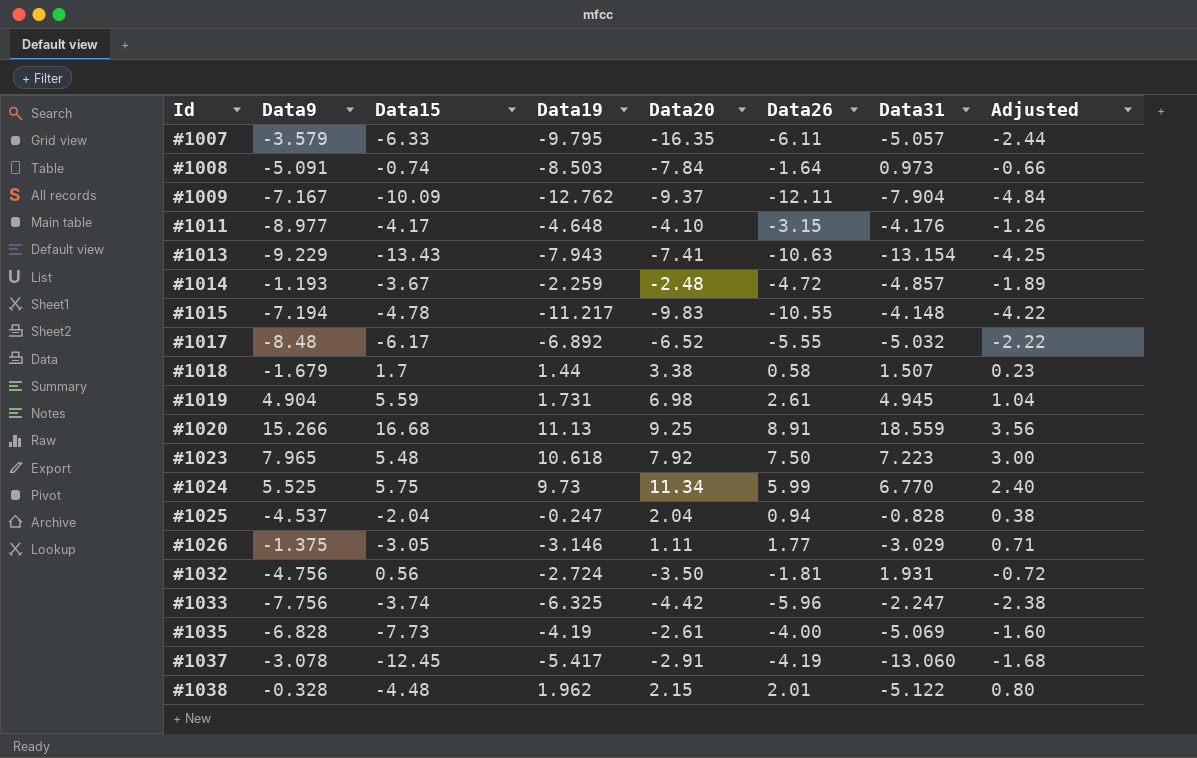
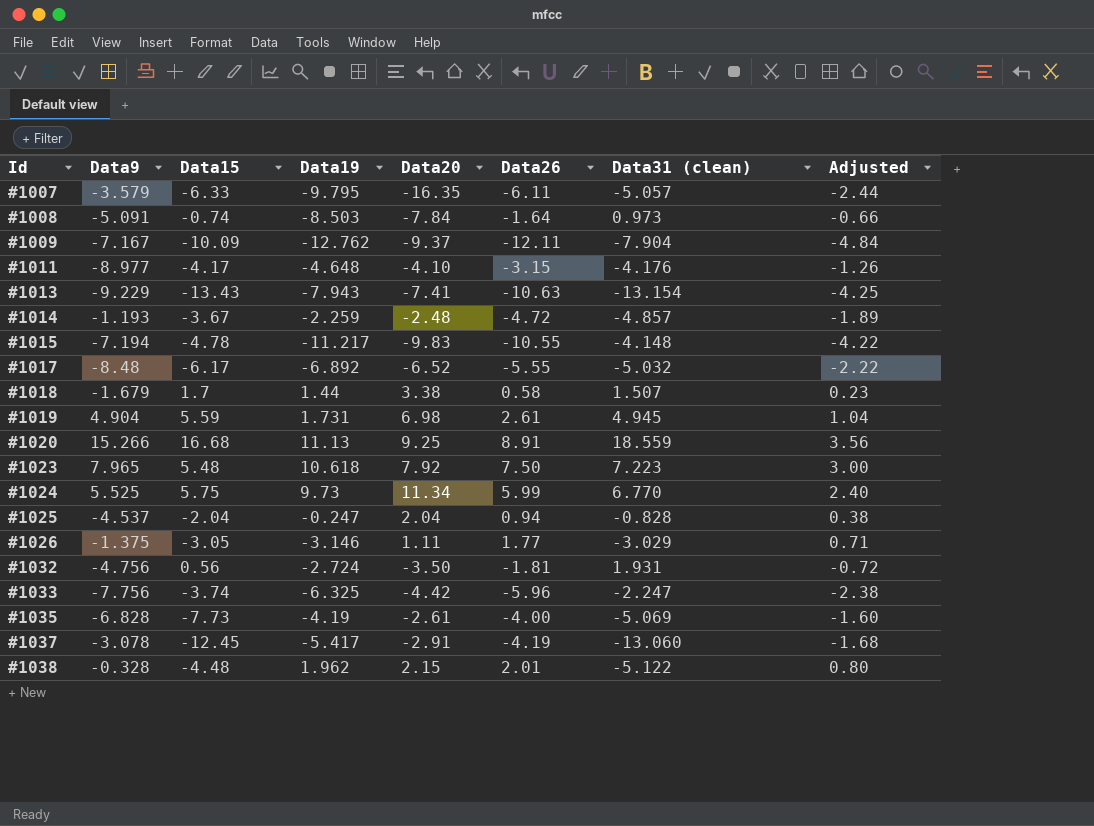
column name: Data31 -> Data31 (clean)

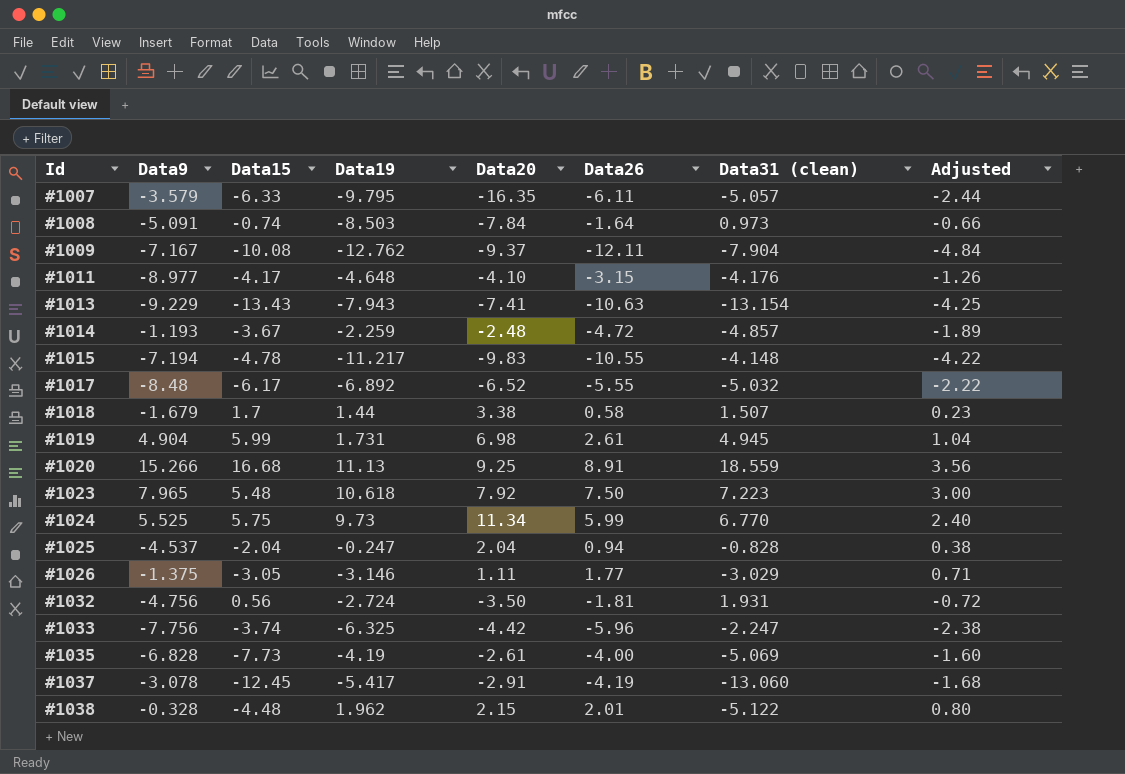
#1009 | Data15: -10.09 -> -10.08
#1019 | Data15: 5.59 -> 5.99

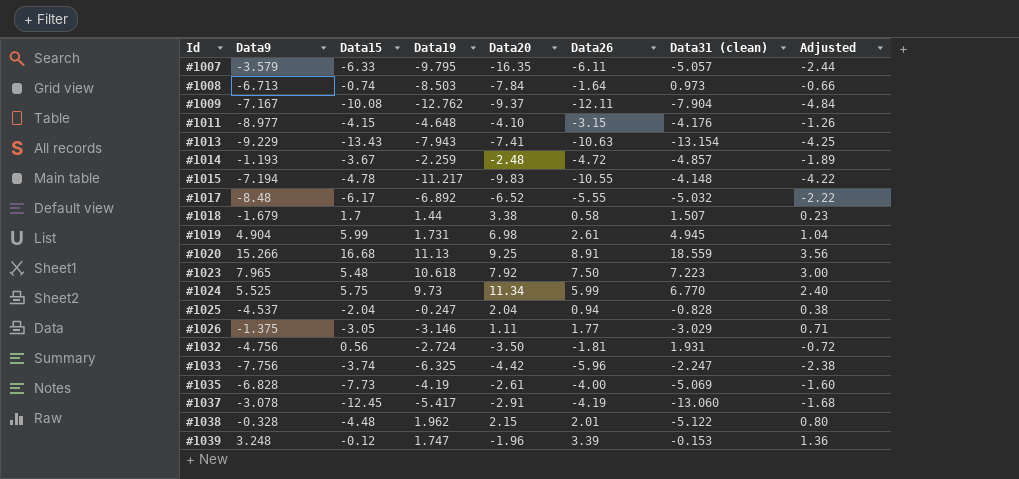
#1008 | Data9: -5.091 -> -6.713
#1011 | Data15: -4.17 -> -4.15
row #1039: none -> 3.248 | -0.12 | 1.747 | -1.96 | 3.39 | -0.153 | 1.36

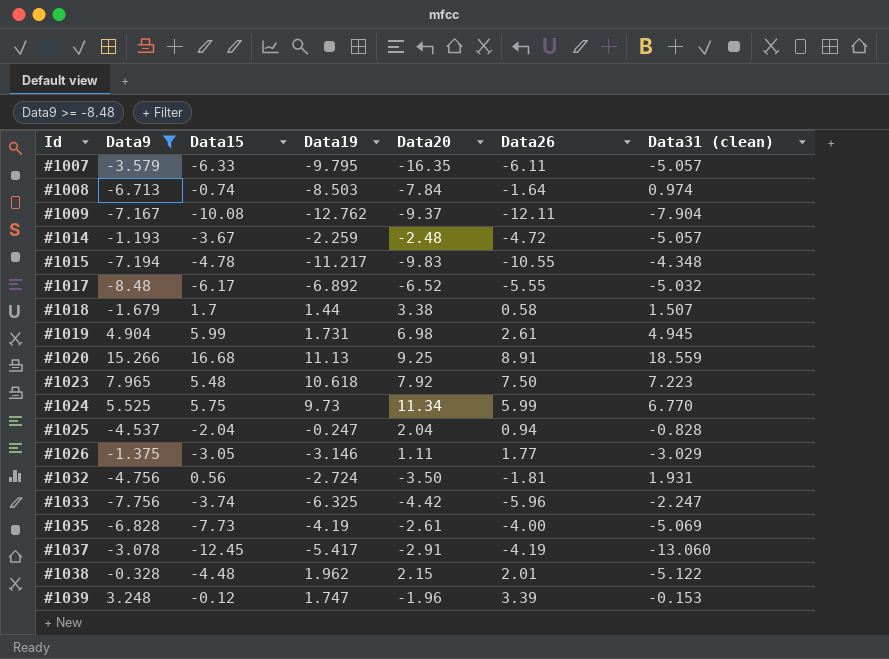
filter: none -> Data9 >= -8.48
column Adjusted | formula: [Data26] * 0.4 -> none
#1008 | Data31 (clean): 0.973 -> 0.974
#1014 | Data31 (clean): -4.857 -> -5.057
#1015 | Data31 (clean): -4.148 -> -4.348

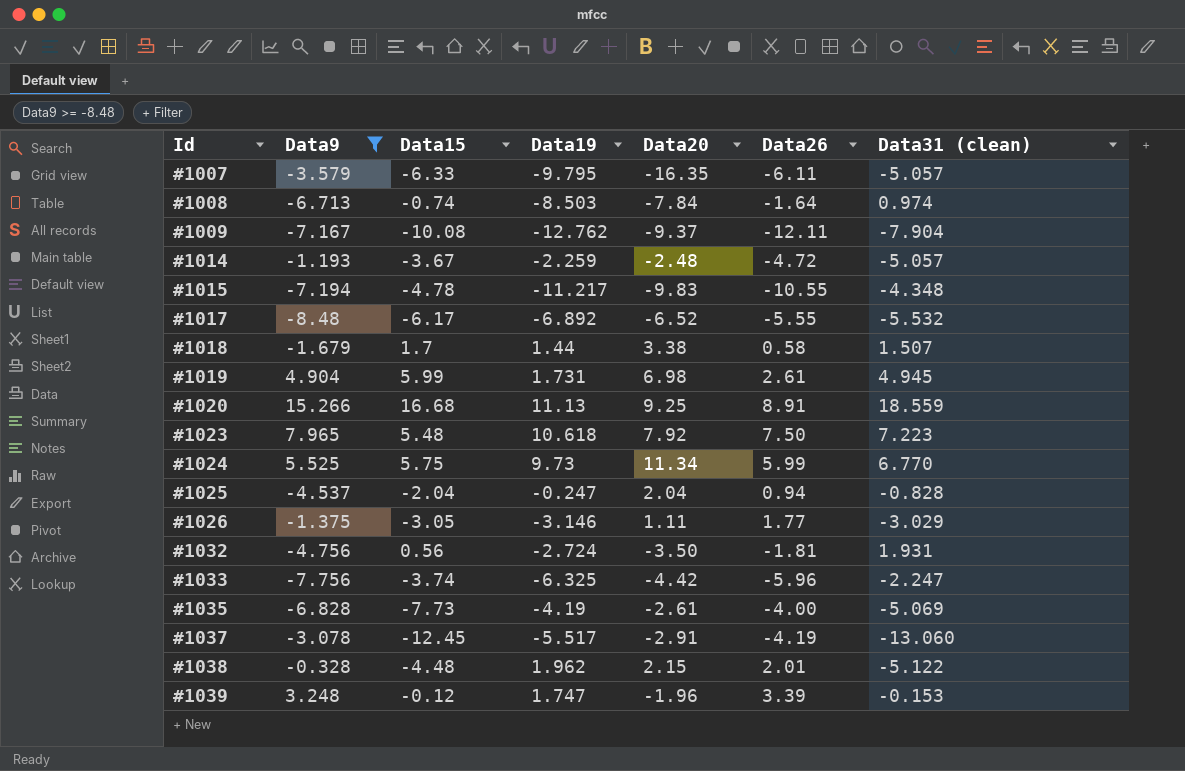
#1017 | Data31 (clean): -5.032 -> -5.532
#1037 | Data19: -5.417 -> -5.517

